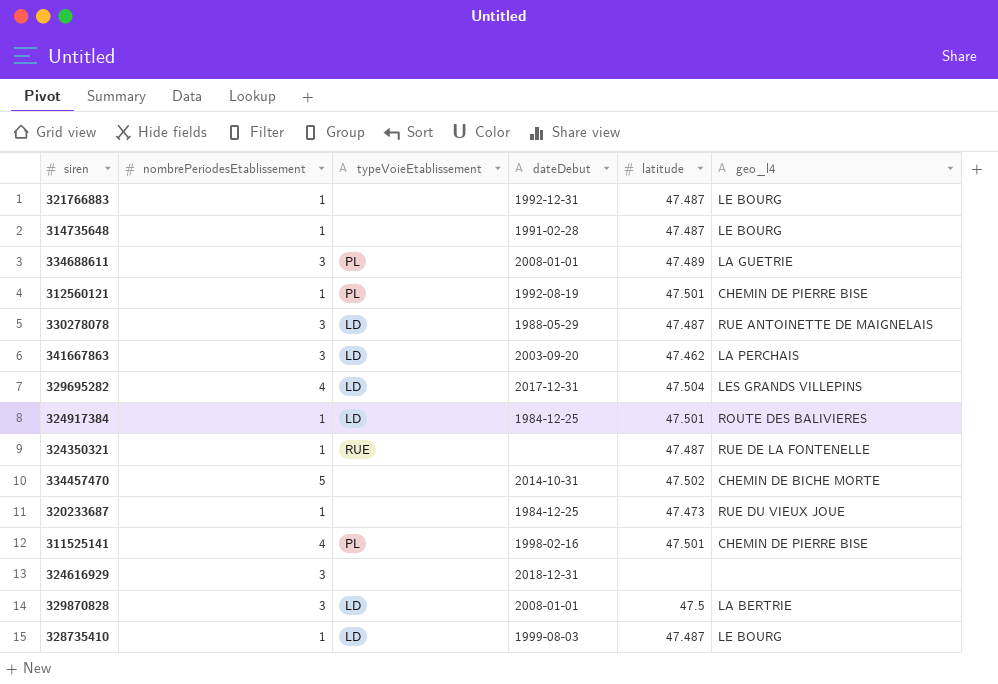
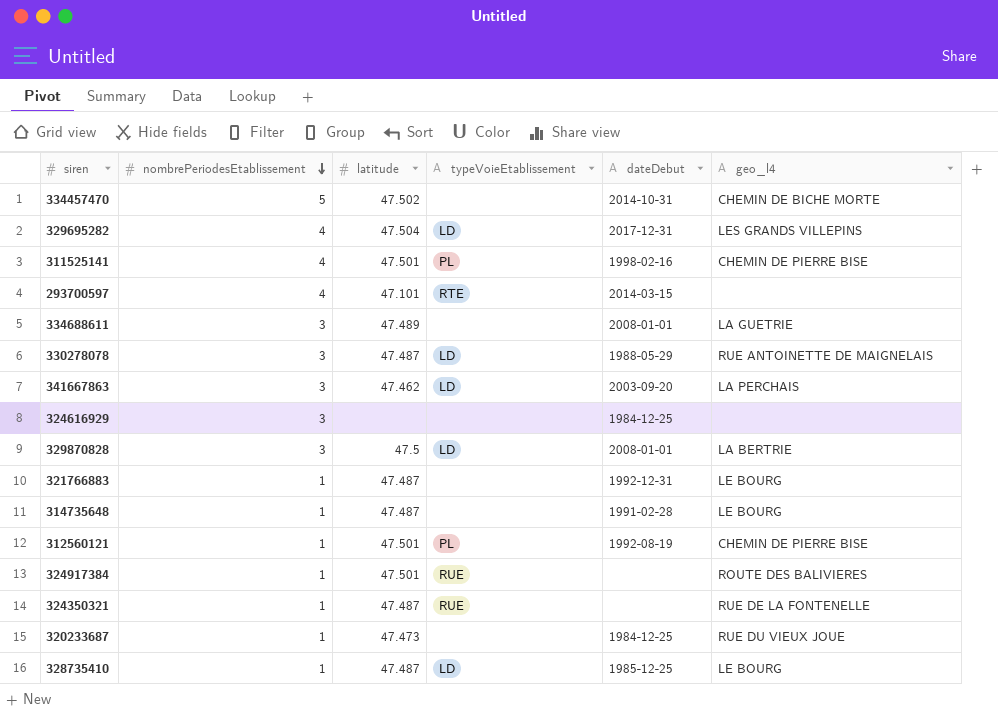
row order: none -> nombrePeriodesEtablissement descending
column latitude | position: 5 -> 3
row 293700597: none -> 4 | 47.101 | RTE | 2014-03-15 | none
334688611 | typeVoieEtablissement: PL -> none
324616929 | dateDebut: 2018-12-31 -> 1984-12-25
324917384 | typeVoieEtablissement: LD -> RUE
324917384 | dateDebut: 1984-12-25 -> none
328735410 | dateDebut: 1999-08-03 -> 1985-12-25

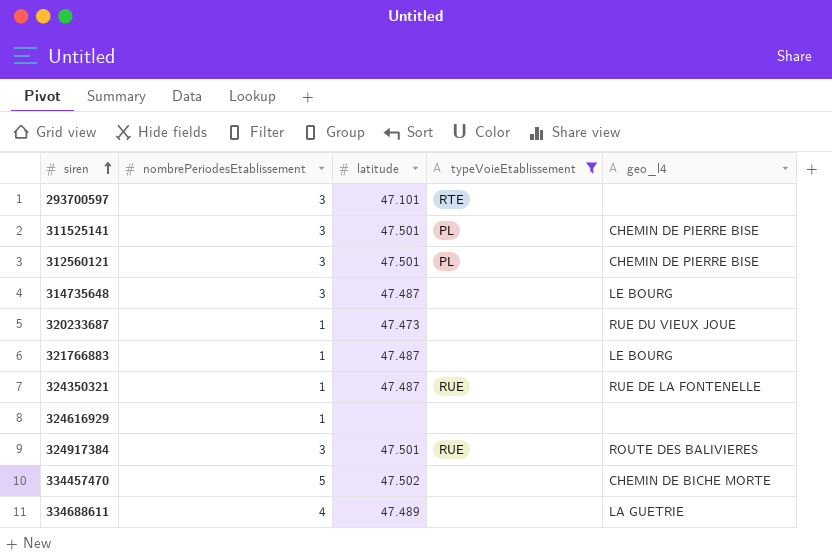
filter: none -> typeVoieEtablissement != LD
row order: nombrePeriodesEtablissement descending -> siren ascending
column dateDebut | position: 5 -> none
293700597 | nombrePeriodesEtablissement: 4 -> 3
311525141 | nombrePeriodesEtablissement: 4 -> 3
312560121 | nombrePeriodesEtablissement: 1 -> 3
314735648 | nombrePeriodesEtablissement: 1 -> 3
324616929 | nombrePeriodesEtablissement: 3 -> 1
324917384 | nombrePeriodesEtablissement: 1 -> 3
334688611 | nombrePeriodesEtablissement: 3 -> 4

